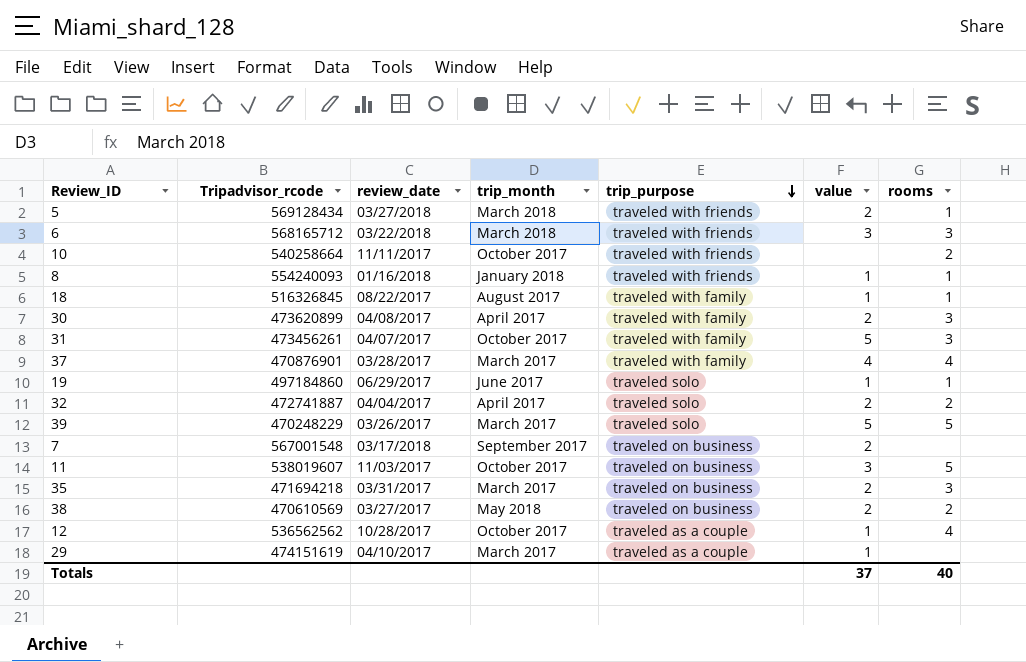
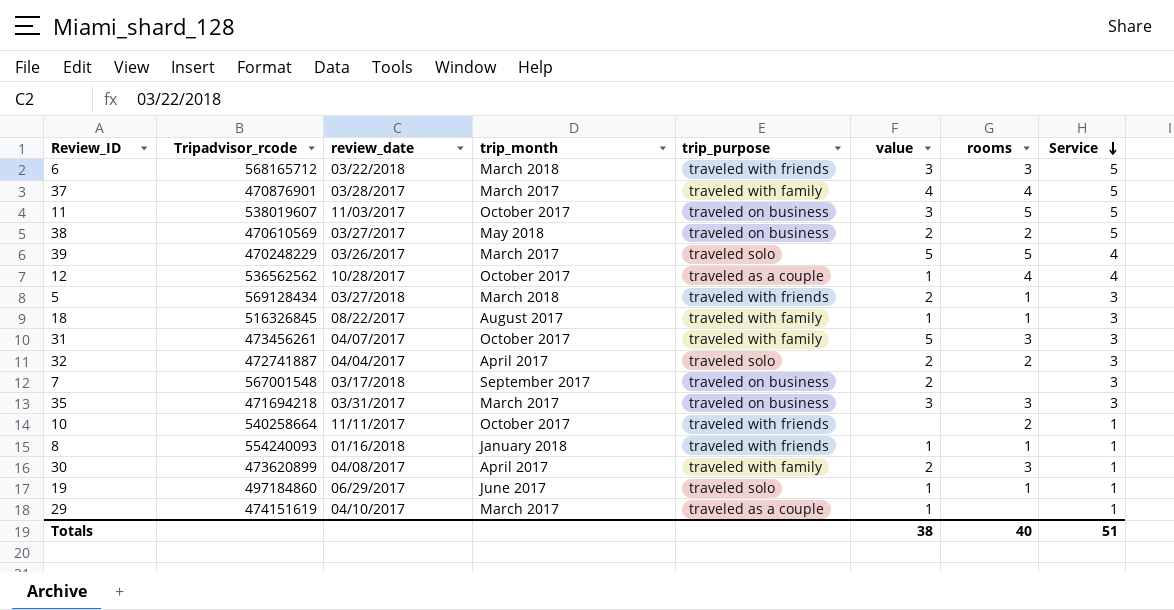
row order: trip_purpose descending -> Service descending
column Service | position: none -> 8
35 | value: 2 -> 3
Totals | value: 37 -> 38

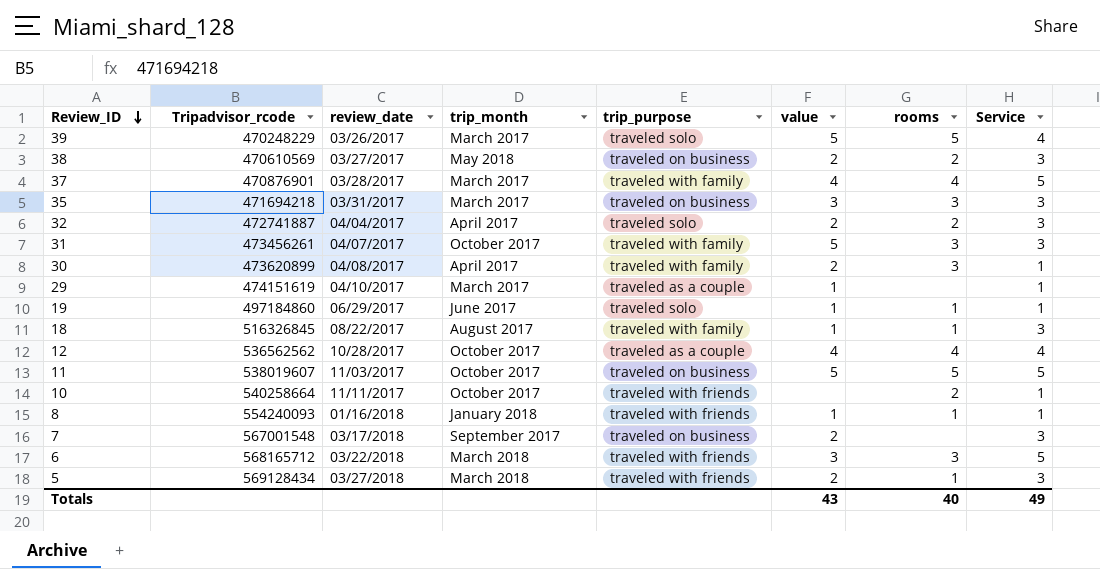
row order: Service descending -> Review_ID descending
38 | Service: 5 -> 3
12 | value: 1 -> 4
11 | value: 3 -> 5
Totals | value: 38 -> 43
Totals | Service: 51 -> 49

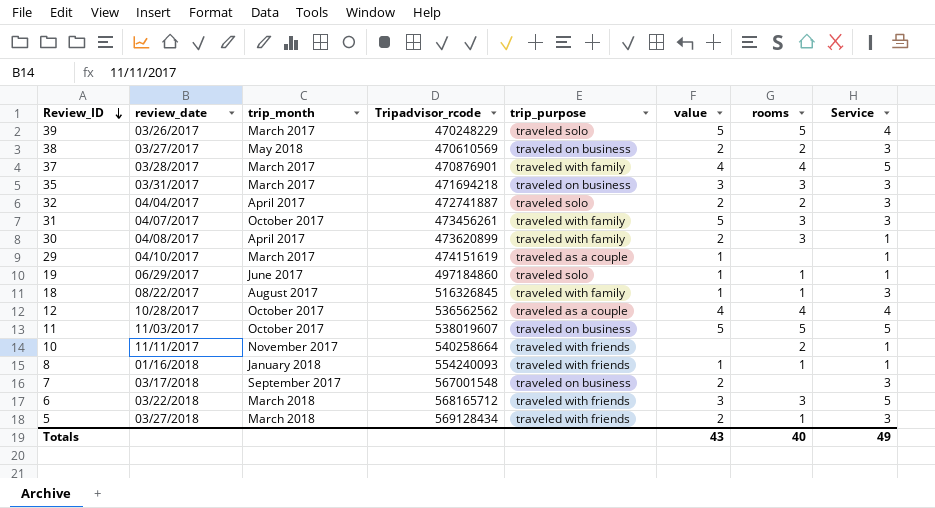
column Tripadvisor_rcode | position: 2 -> 4
10 | trip_month: October 2017 -> November 2017

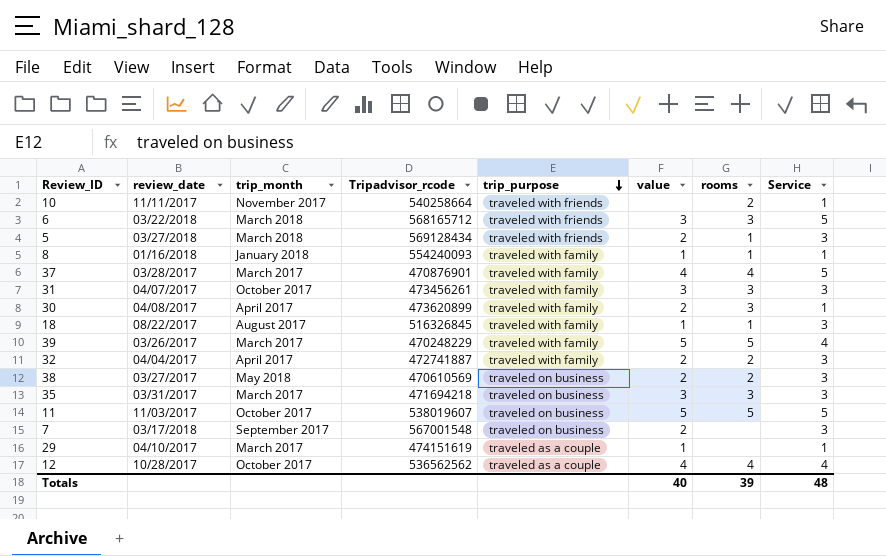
row order: Review_ID descending -> trip_purpose descending
row 19: 06/29/2017 | June 2017 | 497184860 | traveled solo | 1 | 1 | 1 -> none
8 | trip_purpose: traveled with friends -> traveled with family
31 | value: 5 -> 3
39 | trip_purpose: traveled solo -> traveled with family
32 | trip_purpose: traveled solo -> traveled with family
Totals | value: 43 -> 40
Totals | rooms: 40 -> 39
Totals | Service: 49 -> 48

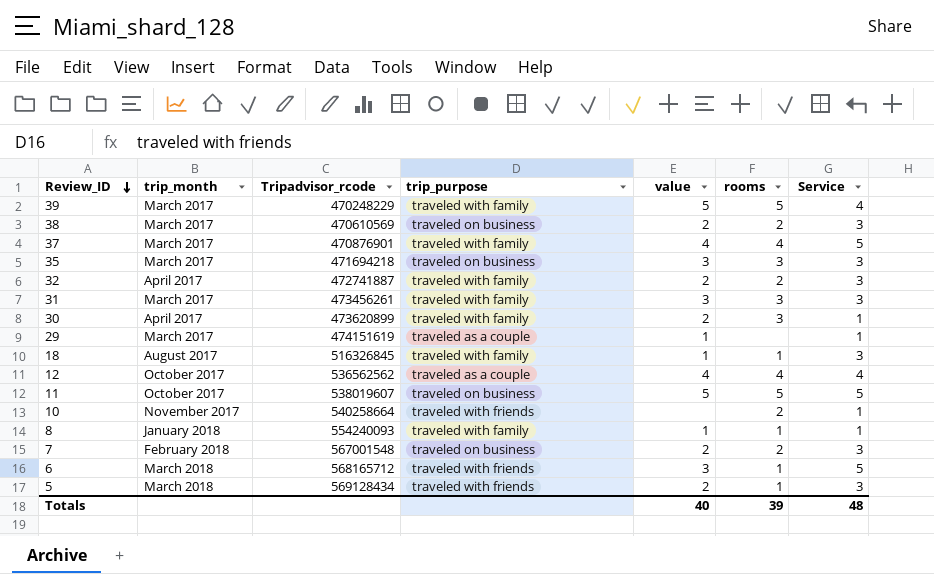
row order: trip_purpose descending -> Review_ID descending
column review_date | position: 2 -> none
38 | trip_month: May 2018 -> March 2017
31 | trip_month: October 2017 -> March 2017
7 | trip_month: September 2017 -> February 2018
7 | rooms: none -> 2
6 | rooms: 3 -> 1

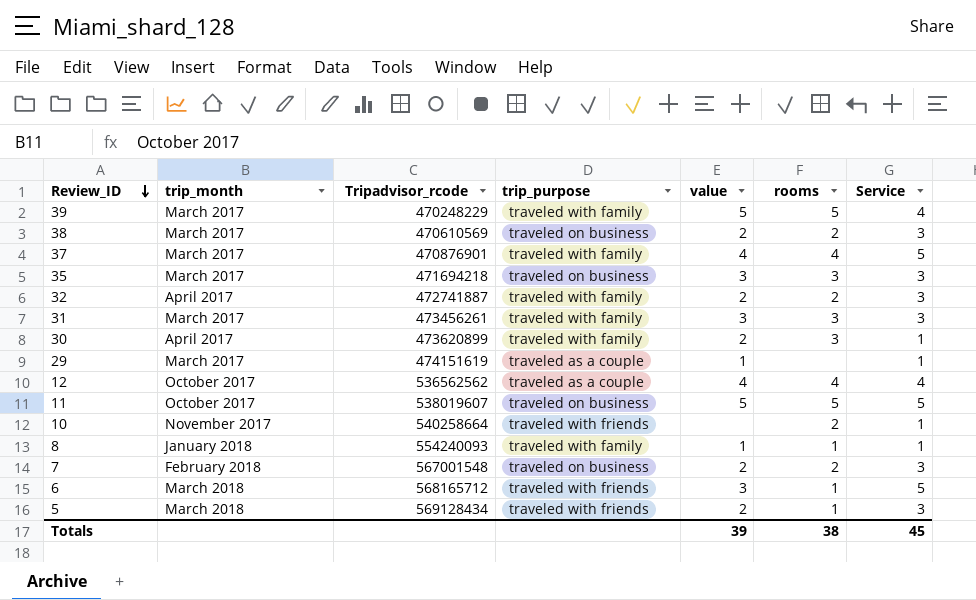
row 18: August 2017 | 516326845 | traveled with family | 1 | 1 | 3 -> none
Totals | value: 40 -> 39
Totals | rooms: 39 -> 38
Totals | Service: 48 -> 45

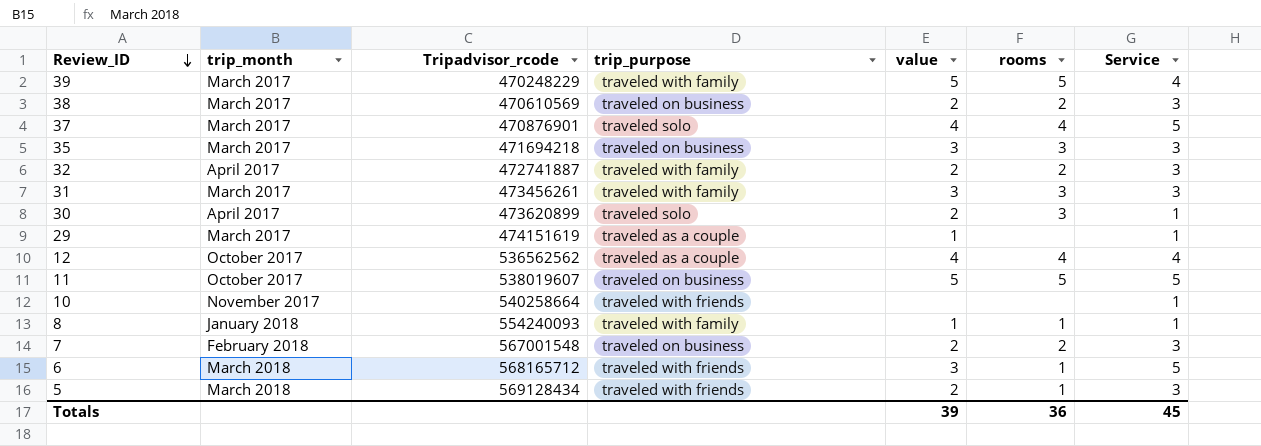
37 | trip_purpose: traveled with family -> traveled solo
30 | trip_purpose: traveled with family -> traveled solo
10 | rooms: 2 -> none
Totals | rooms: 38 -> 36

